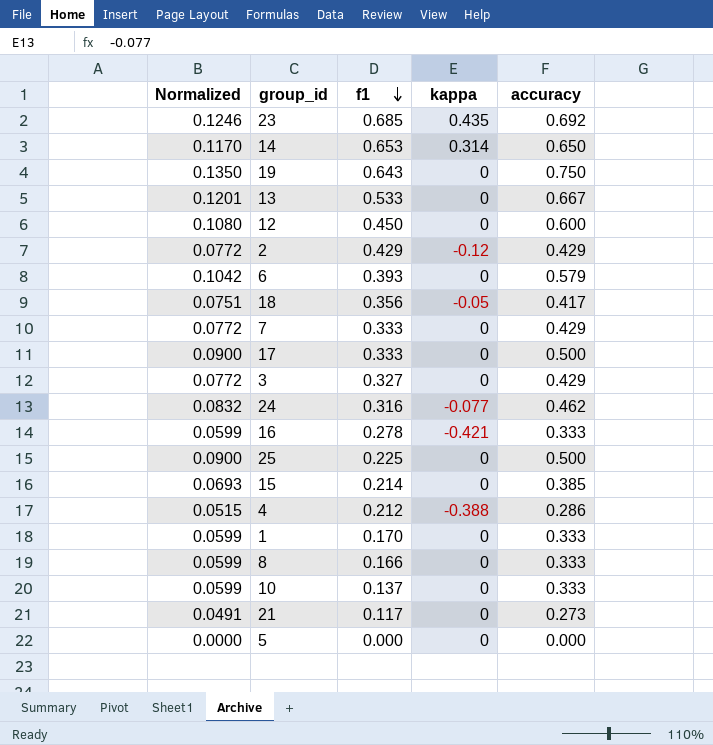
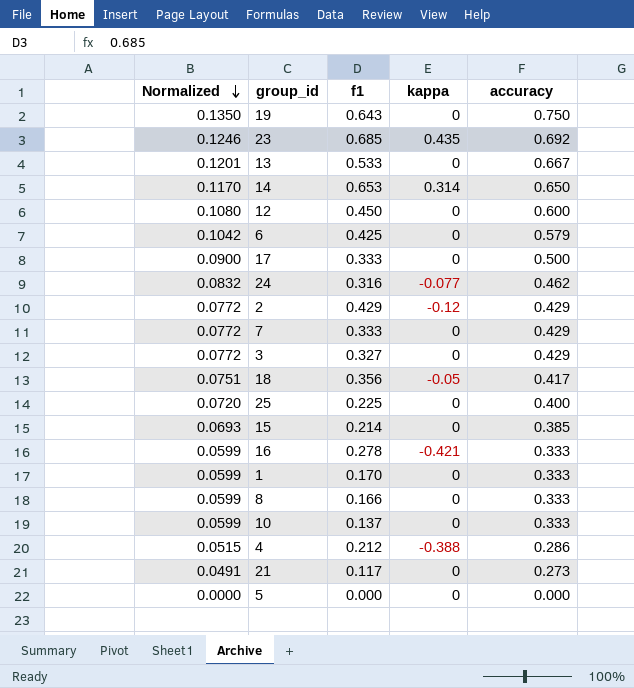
row order: f1 descending -> Normalized descending
6 | f1: 0.393 -> 0.425
25 | Normalized: 0.0900 -> 0.0720
25 | accuracy: 0.500 -> 0.400

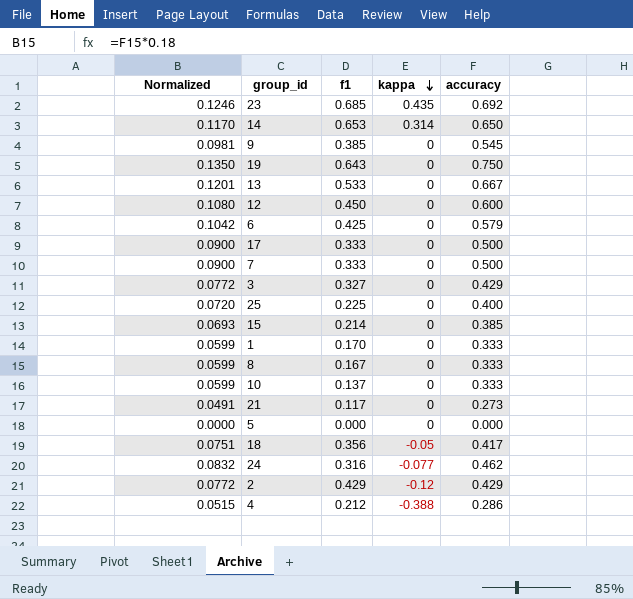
row order: Normalized descending -> kappa descending
row 16: 0.0599 | 0.278 | -0.421 | 0.333 -> none
row 9: none -> 0.0981 | 0.385 | 0 | 0.545
7 | Normalized: 0.0772 -> 0.0900
7 | accuracy: 0.429 -> 0.500
8 | f1: 0.166 -> 0.167

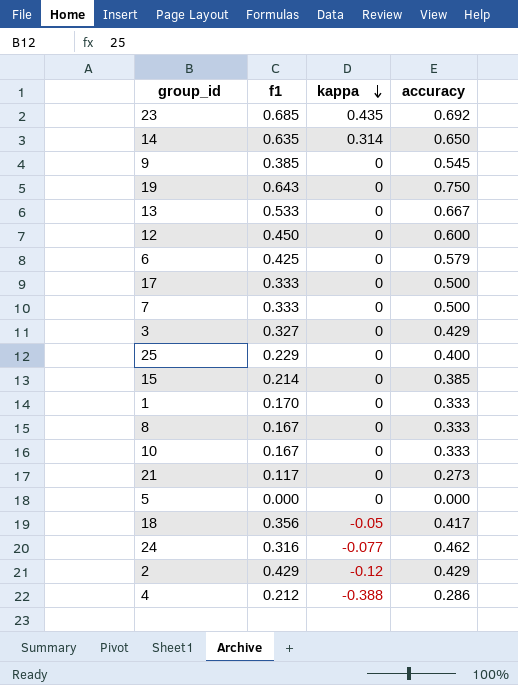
column Normalized | formula: [accuracy] * 0.18 -> none
14 | f1: 0.653 -> 0.635
25 | f1: 0.225 -> 0.229
10 | f1: 0.137 -> 0.167

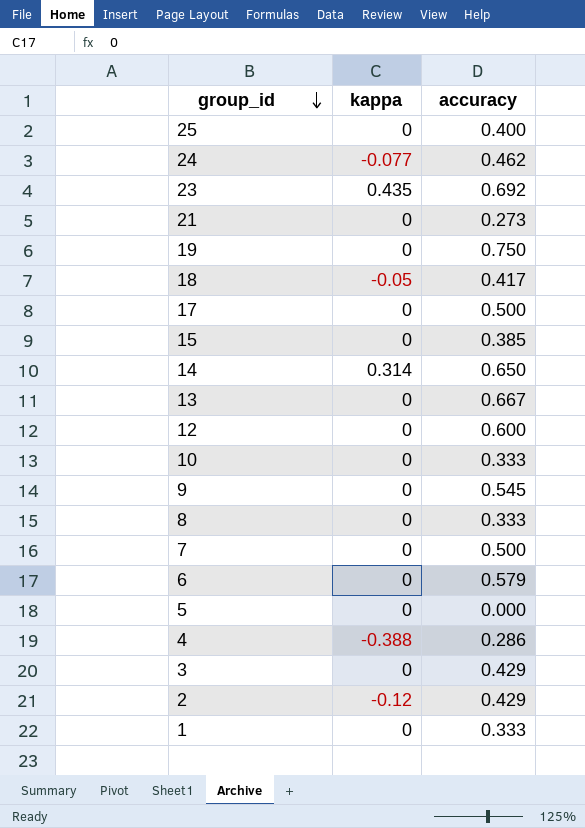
row order: kappa descending -> group_id descending
column f1 | position: 2 -> none

